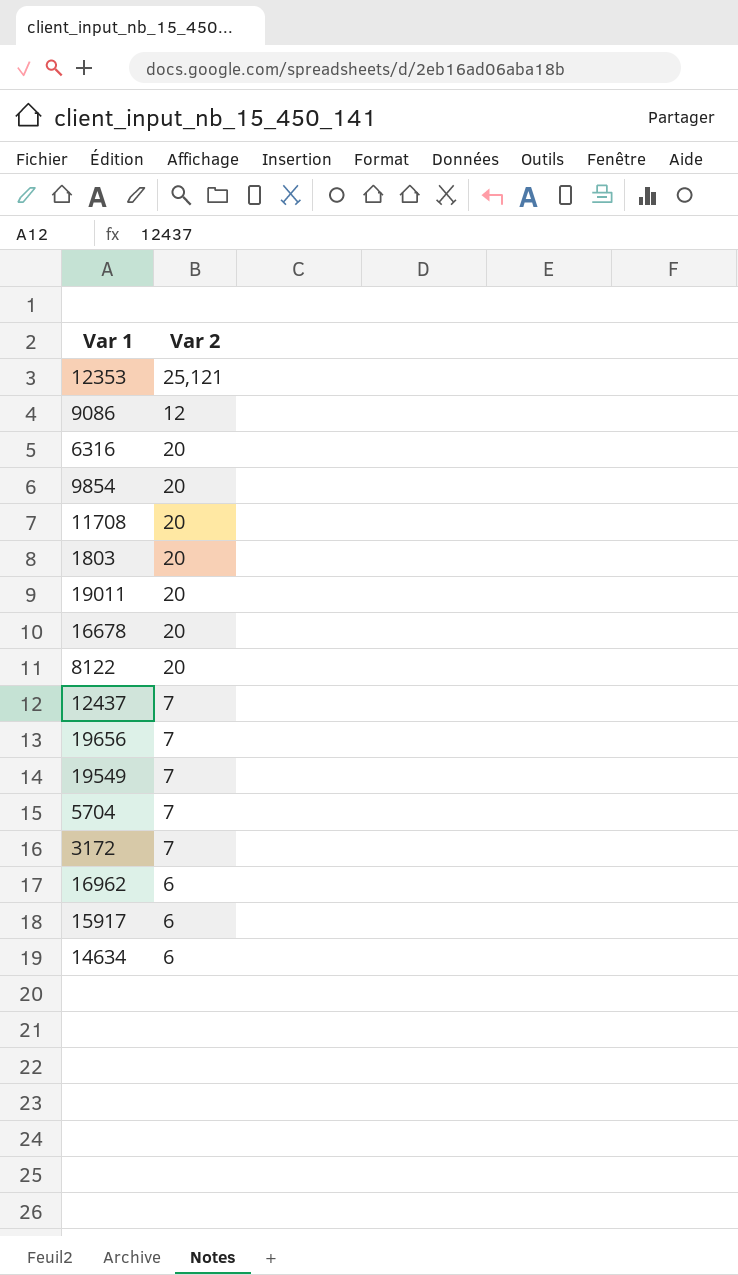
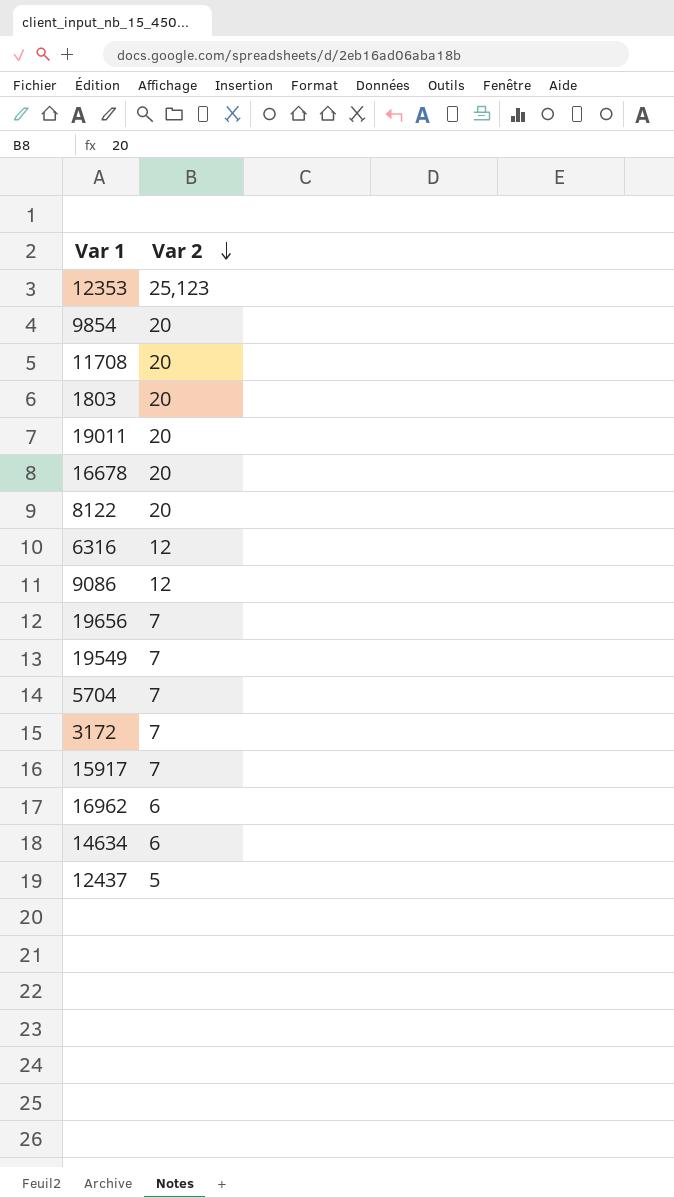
row order: none -> Var 2 descending
12353 | Var 2: 25,121 -> 25,123
6316 | Var 2: 20 -> 12
15917 | Var 2: 6 -> 7
12437 | Var 2: 7 -> 5

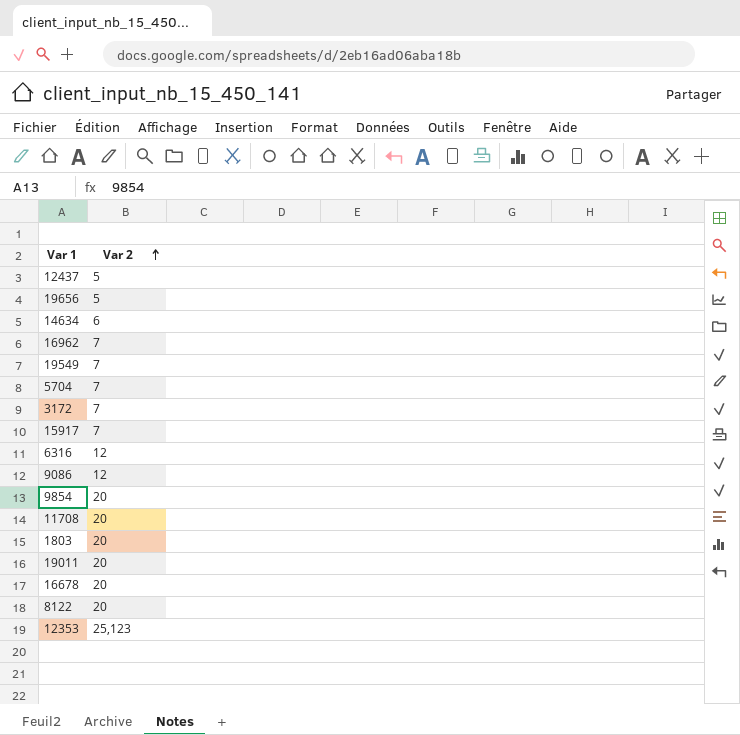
row order: Var 2 descending -> Var 2 ascending
19656 | Var 2: 7 -> 5
16962 | Var 2: 6 -> 7

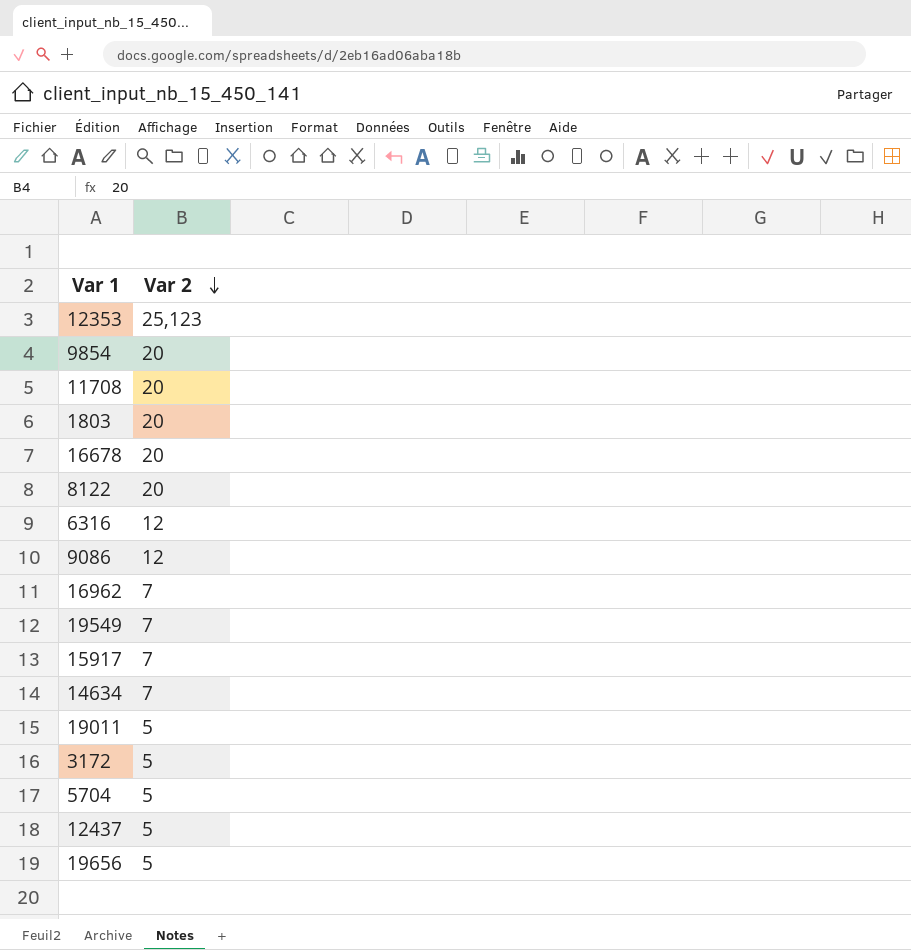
row order: Var 2 ascending -> Var 2 descending
14634 | Var 2: 6 -> 7
19011 | Var 2: 20 -> 5
3172 | Var 2: 7 -> 5
5704 | Var 2: 7 -> 5

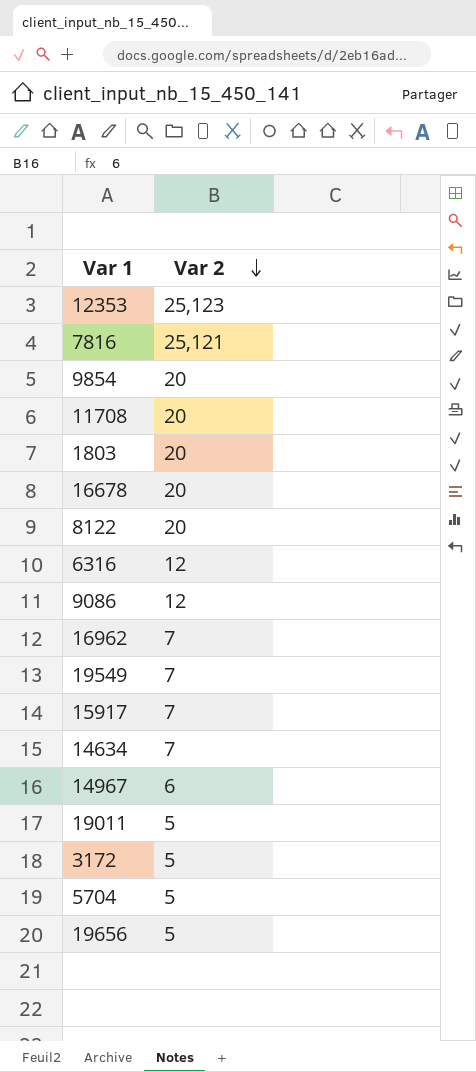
row 12437: 5 -> none
row 7816: none -> 25,121
row 14967: none -> 6

